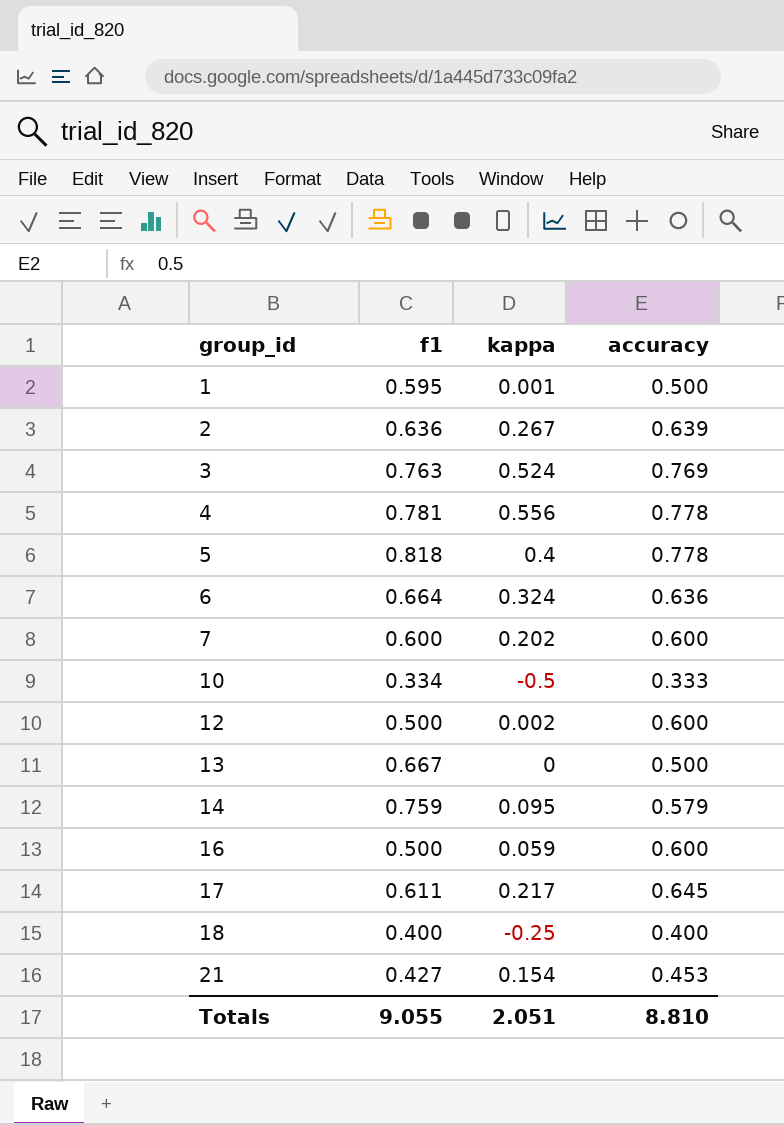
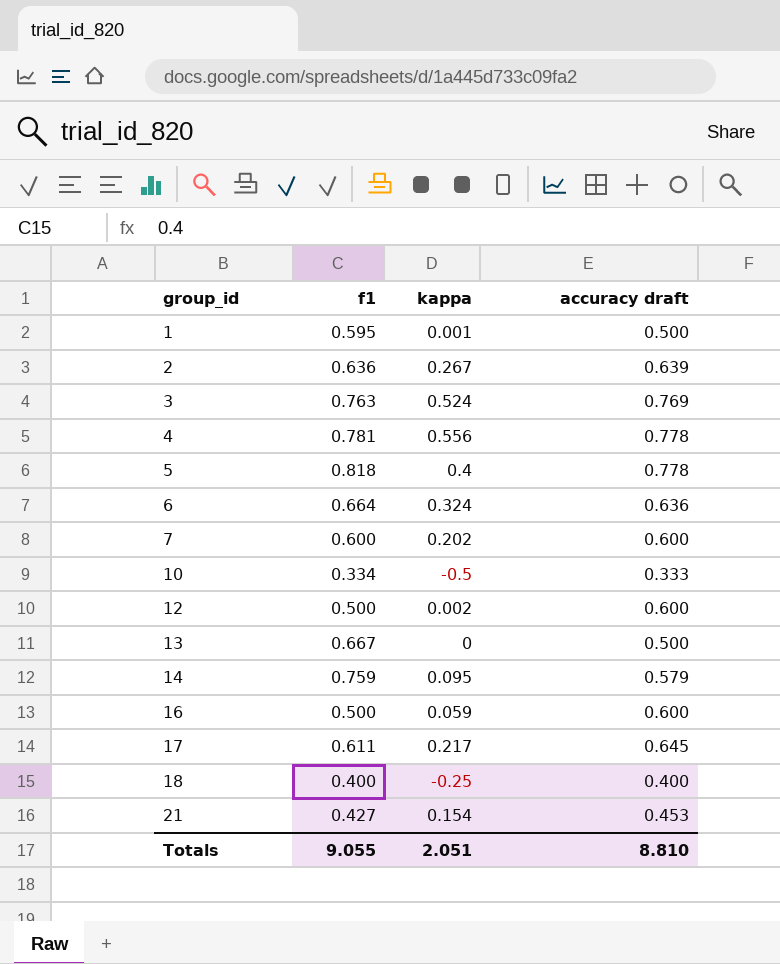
column name: accuracy -> accuracy draft

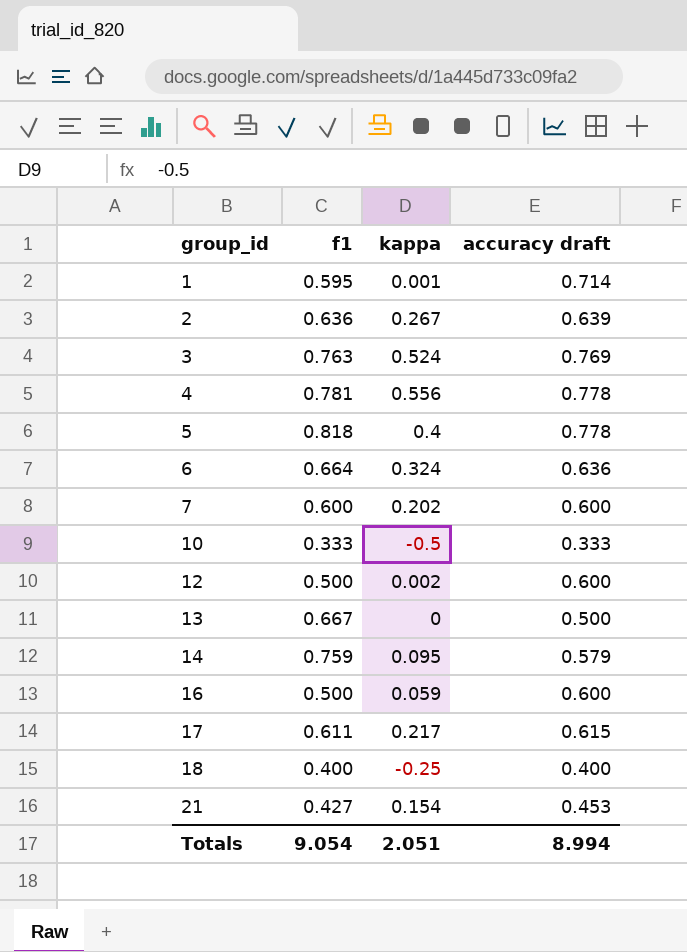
1 | accuracy draft: 0.500 -> 0.714
10 | f1: 0.334 -> 0.333
17 | accuracy draft: 0.645 -> 0.615
Totals | f1: 9.055 -> 9.054
Totals | accuracy draft: 8.810 -> 8.994

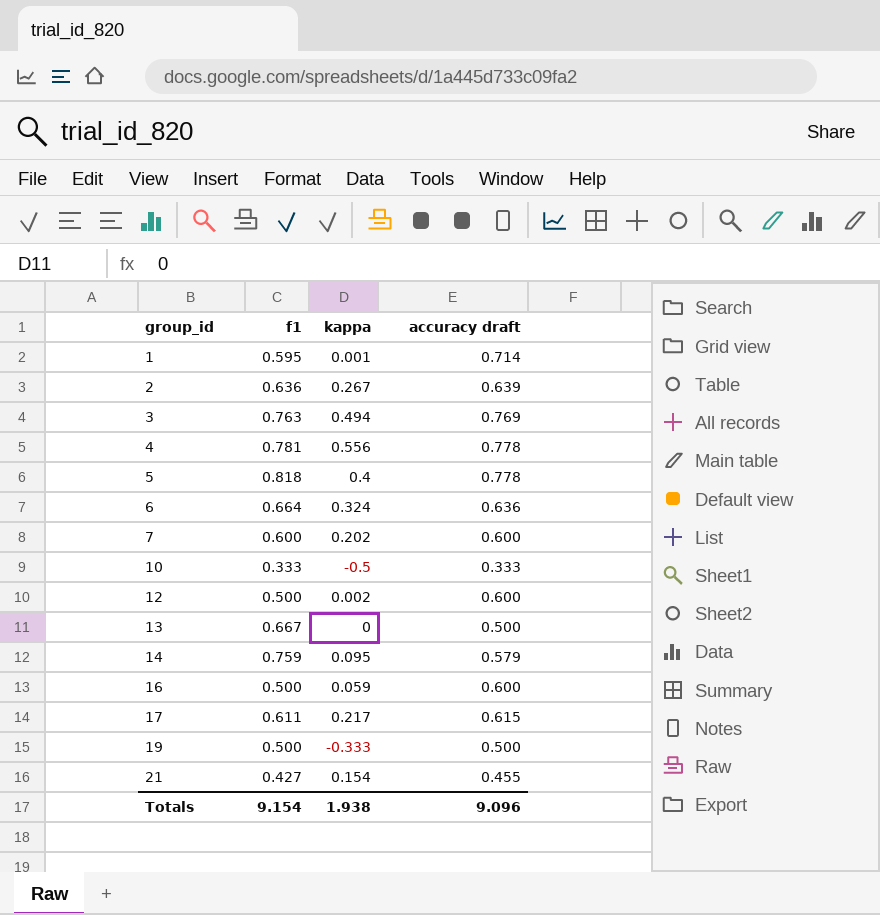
row 18: 0.400 | -0.25 | 0.400 -> none
3 | kappa: 0.524 -> 0.494
row 19: none -> 0.500 | -0.333 | 0.500
21 | accuracy draft: 0.453 -> 0.455
Totals | f1: 9.054 -> 9.154
Totals | kappa: 2.051 -> 1.938
Totals | accuracy draft: 8.994 -> 9.096

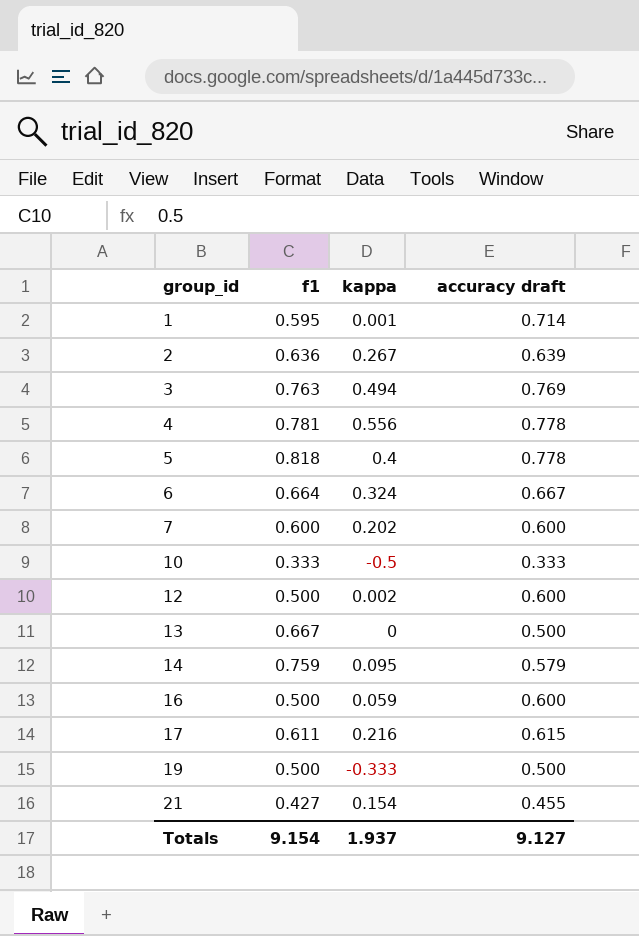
6 | accuracy draft: 0.636 -> 0.667
17 | kappa: 0.217 -> 0.216
Totals | kappa: 1.938 -> 1.937
Totals | accuracy draft: 9.096 -> 9.127

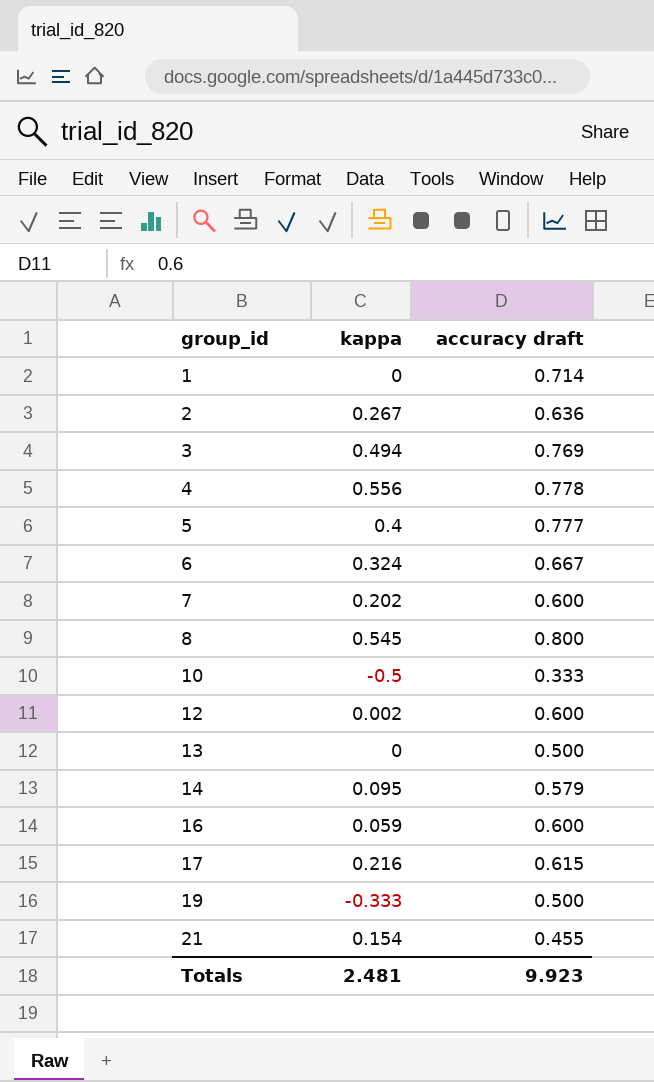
column f1 | position: 2 -> none
1 | kappa: 0.001 -> 0
2 | accuracy draft: 0.639 -> 0.636
5 | accuracy draft: 0.778 -> 0.777
row 8: none -> 0.545 | 0.800
Totals | kappa: 1.937 -> 2.481
Totals | accuracy draft: 9.127 -> 9.923

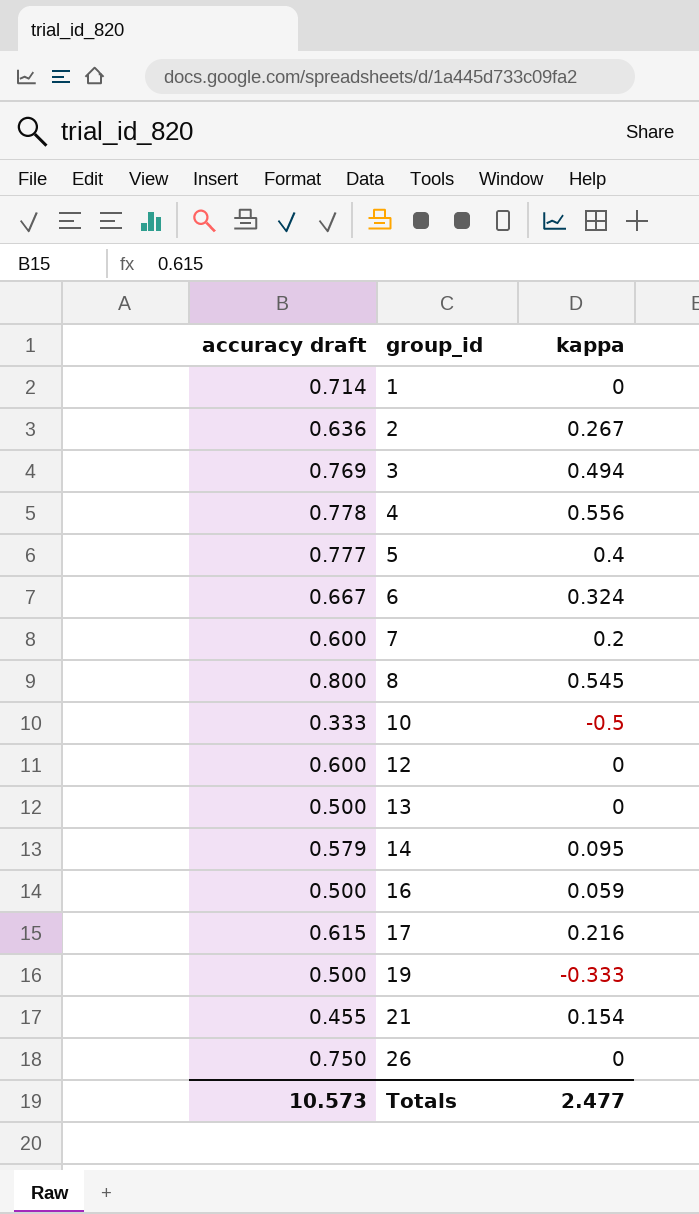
column accuracy draft | position: 3 -> 1
7 | kappa: 0.202 -> 0.2
12 | kappa: 0.002 -> 0
16 | accuracy draft: 0.600 -> 0.500
row 26: none -> 0.750 | 0
Totals | accuracy draft: 9.923 -> 10.573
Totals | kappa: 2.481 -> 2.477

